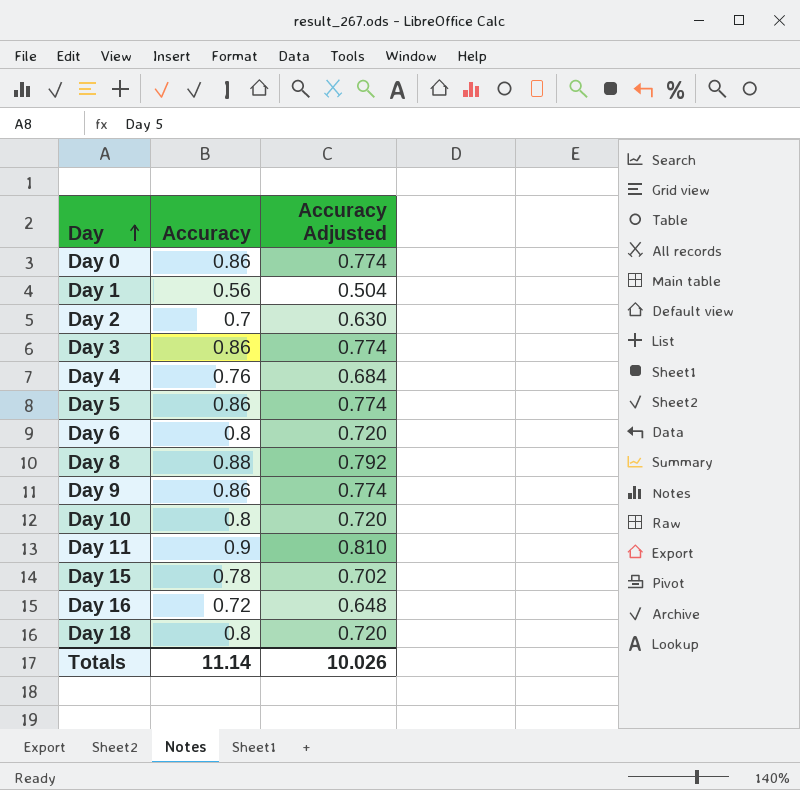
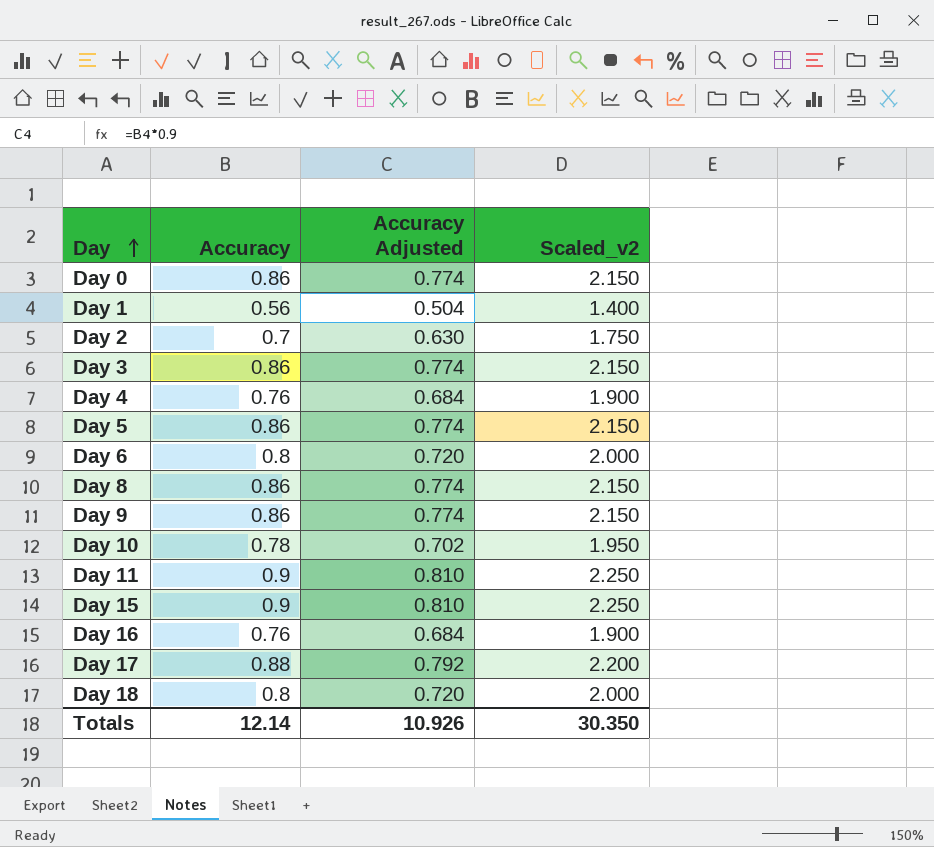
column Scaled_v2 | formula: none -> [Accuracy] * 2.5
Day 8 | Accuracy: 0.88 -> 0.86
Day 8 | Accuracy Adjusted: 0.792 -> 0.774
Day 10 | Accuracy: 0.8 -> 0.78
Day 10 | Accuracy Adjusted: 0.720 -> 0.702
Day 15 | Accuracy: 0.78 -> 0.9
Day 15 | Accuracy Adjusted: 0.702 -> 0.810
Day 16 | Accuracy: 0.72 -> 0.76
Day 16 | Accuracy Adjusted: 0.648 -> 0.684
row Day 17: none -> 0.88 | 0.792 | 2.200
Totals | Accuracy: 11.14 -> 12.14
Totals | Accuracy Adjusted: 10.026 -> 10.926

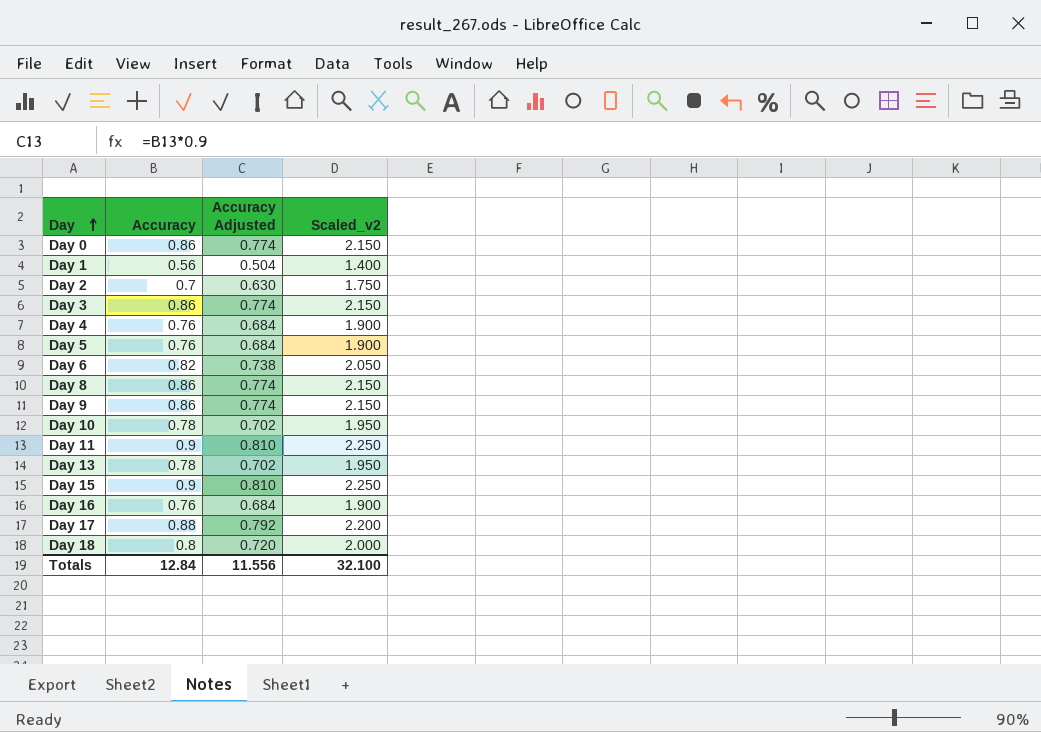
Day 5 | Accuracy: 0.86 -> 0.76
Day 5 | Accuracy Adjusted: 0.774 -> 0.684
Day 5 | Scaled_v2: 2.150 -> 1.900
Day 6 | Accuracy: 0.8 -> 0.82
Day 6 | Accuracy Adjusted: 0.720 -> 0.738
Day 6 | Scaled_v2: 2.000 -> 2.050
row Day 13: none -> 0.78 | 0.702 | 1.950
Totals | Accuracy: 12.14 -> 12.84
Totals | Accuracy Adjusted: 10.926 -> 11.556
Totals | Scaled_v2: 30.350 -> 32.100

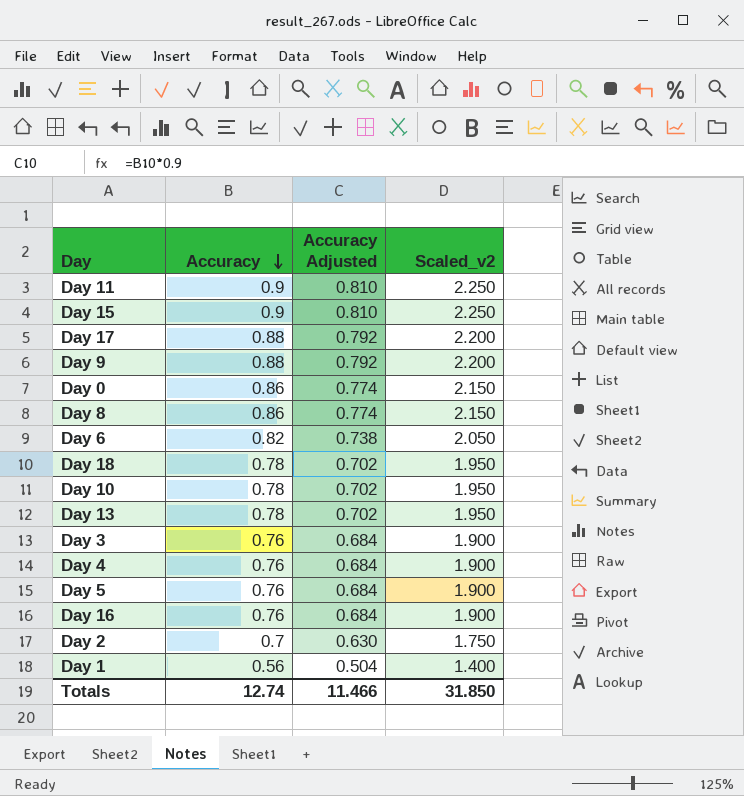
row order: Day ascending -> Accuracy descending
Day 9 | Accuracy: 0.86 -> 0.88
Day 9 | Accuracy Adjusted: 0.774 -> 0.792
Day 9 | Scaled_v2: 2.150 -> 2.200
Day 18 | Accuracy: 0.8 -> 0.78
Day 18 | Accuracy Adjusted: 0.720 -> 0.702
Day 18 | Scaled_v2: 2.000 -> 1.950
Day 3 | Accuracy: 0.86 -> 0.76
Day 3 | Accuracy Adjusted: 0.774 -> 0.684
Day 3 | Scaled_v2: 2.150 -> 1.900
Totals | Accuracy: 12.84 -> 12.74
Totals | Accuracy Adjusted: 11.556 -> 11.466
Totals | Scaled_v2: 32.100 -> 31.850

